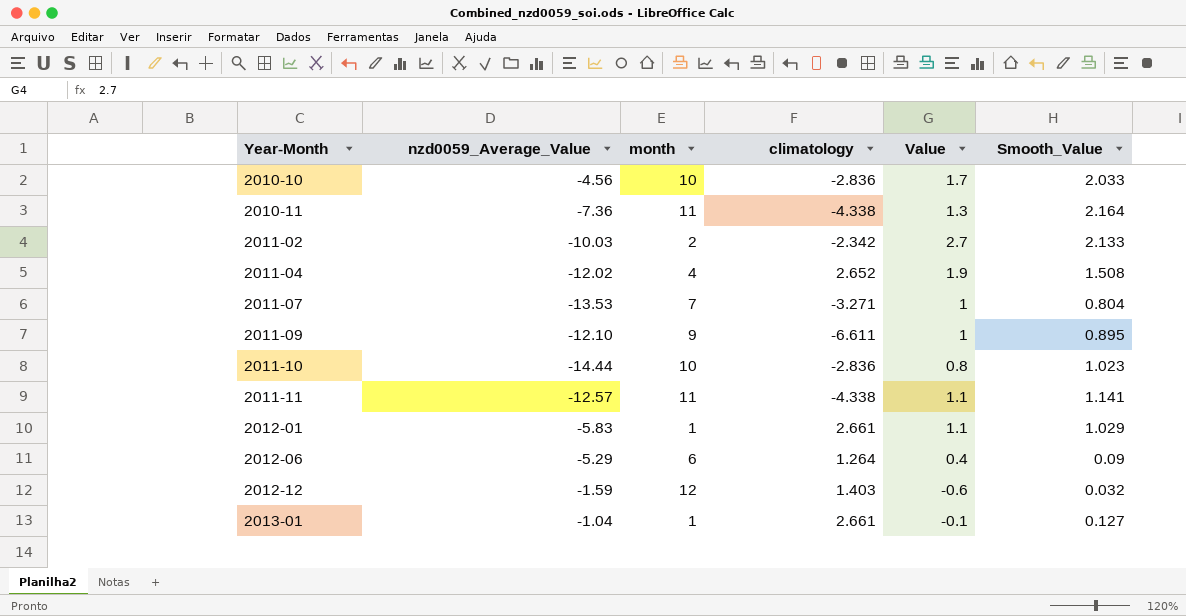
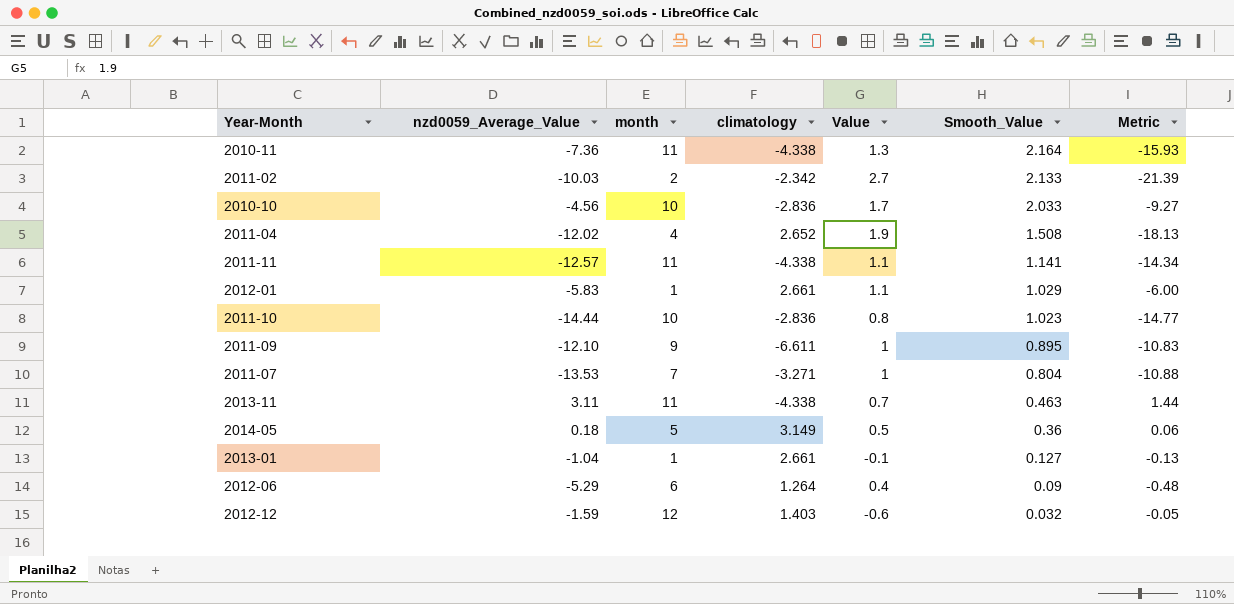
row order: Year-Month ascending -> Smooth_Value descending
column Metric | formula: none -> [nzd0059_Average_Value] * [Smooth_Value]
row 2013-11: none -> 3.11 | 11 | -4.338 | 0.7 | 0.463 | 1.44
row 2014-05: none -> 0.18 | 5 | 3.149 | 0.5 | 0.36 | 0.06

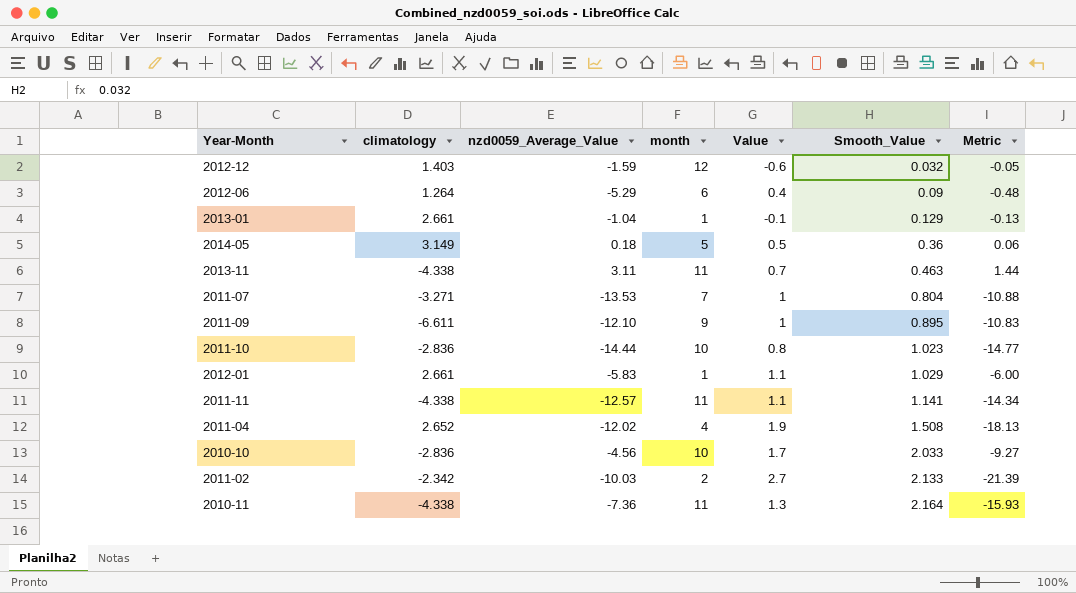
row order: Smooth_Value descending -> Smooth_Value ascending
column climatology | position: 4 -> 2
2013-01 | Smooth_Value: 0.127 -> 0.129

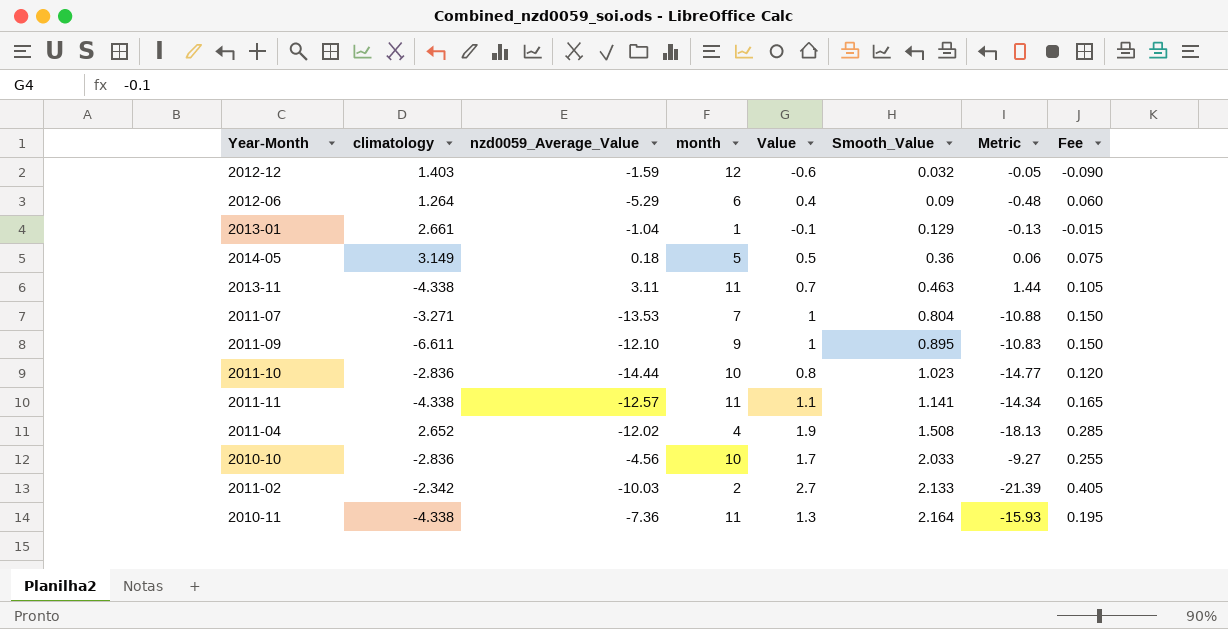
column Fee | formula: none -> [Value] * 0.15
row 2012-01: 2.661 | -5.83 | 1 | 1.1 | 1.029 | -6.00 -> none

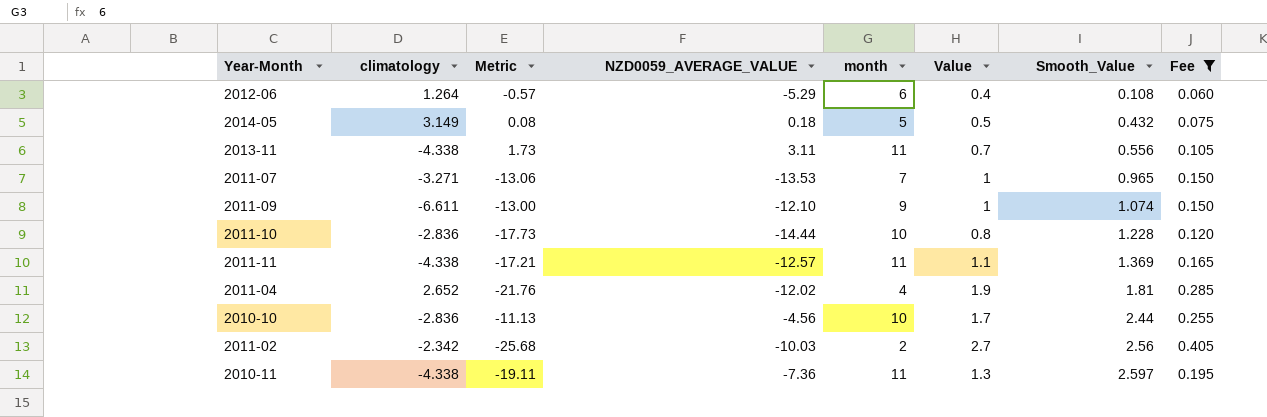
filter: none -> Fee >= 0.060
column Metric | position: 7 -> 3
column name: nzd0059_Average_Value -> NZD0059_AVERAGE_VALUE
2012-06 | Metric: -0.48 -> -0.57
2012-06 | Smooth_Value: 0.09 -> 0.108
2014-05 | Metric: 0.06 -> 0.08
2014-05 | Smooth_Value: 0.36 -> 0.432
2013-11 | Metric: 1.44 -> 1.73
2013-11 | Smooth_Value: 0.463 -> 0.556
2011-07 | Metric: -10.88 -> -13.06
2011-07 | Smooth_Value: 0.804 -> 0.965
2011-09 | Metric: -10.83 -> -13.00
2011-09 | Smooth_Value: 0.895 -> 1.074
2011-10 | Metric: -14.77 -> -17.73
2011-10 | Smooth_Value: 1.023 -> 1.228
2011-11 | Metric: -14.34 -> -17.21
2011-11 | Smooth_Value: 1.141 -> 1.369
2011-04 | Metric: -18.13 -> -21.76
2011-04 | Smooth_Value: 1.508 -> 1.81
2010-10 | Metric: -9.27 -> -11.13
2010-10 | Smooth_Value: 2.033 -> 2.44
2011-02 | Metric: -21.39 -> -25.68
2011-02 | Smooth_Value: 2.133 -> 2.56
2010-11 | Metric: -15.93 -> -19.11
2010-11 | Smooth_Value: 2.164 -> 2.597

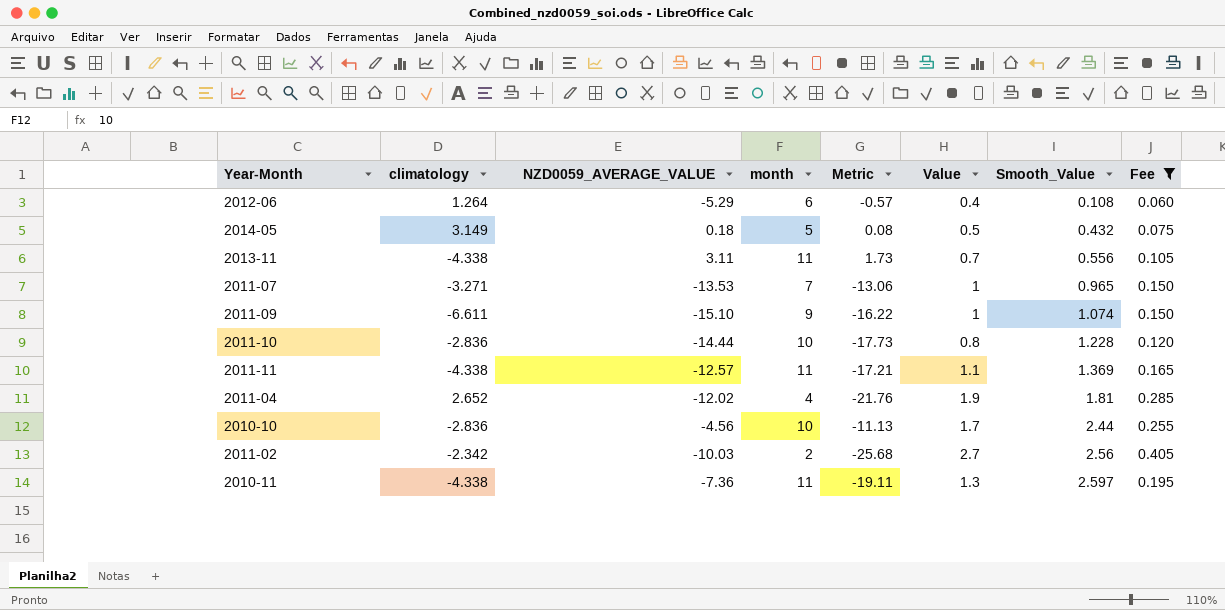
column Metric | position: 3 -> 5
2011-09 | NZD0059_AVERAGE_VALUE: -12.10 -> -15.10
2011-09 | Metric: -13.00 -> -16.22

